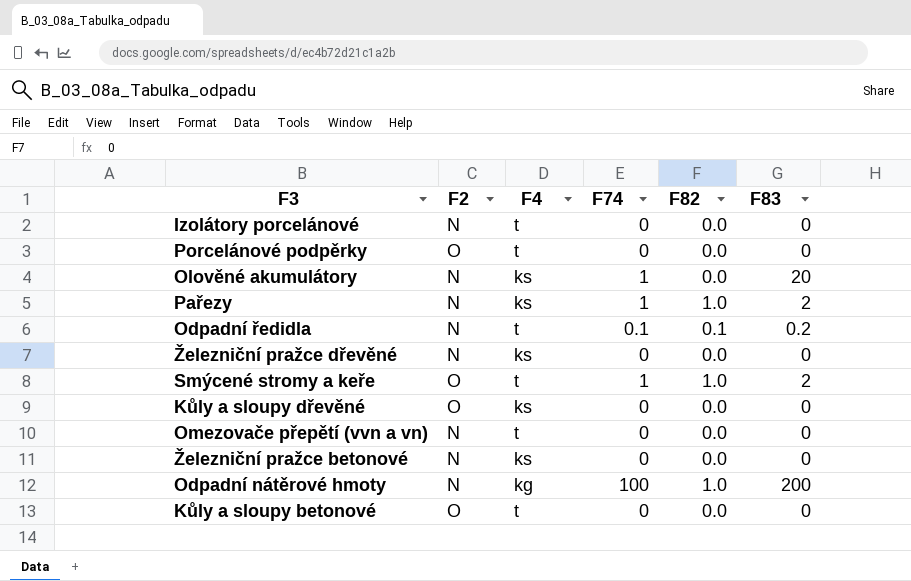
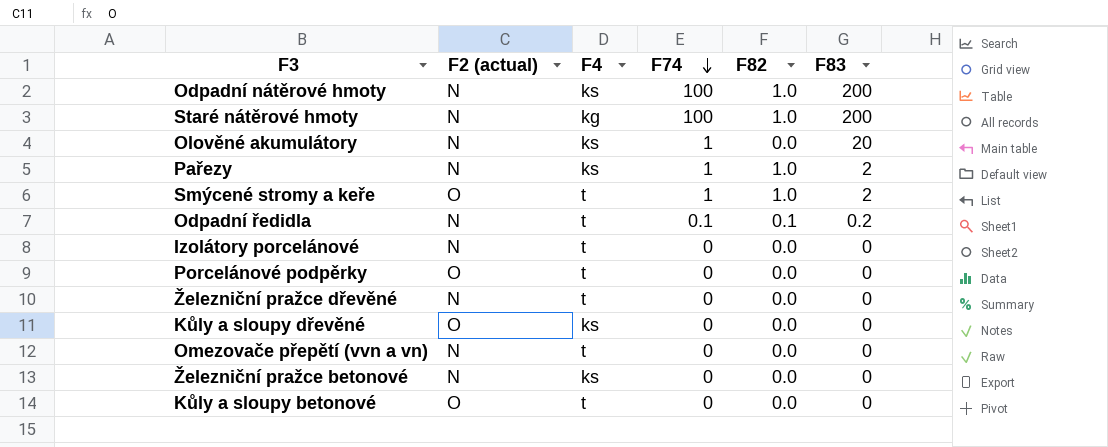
row order: none -> F74 descending
column name: F2 -> F2 (actual)
Odpadní nátěrové hmoty | F4: kg -> ks
row Staré nátěrové hmoty: none -> N | kg | 100 | 1.0 | 200
Železniční pražce dřevěné | F4: ks -> t

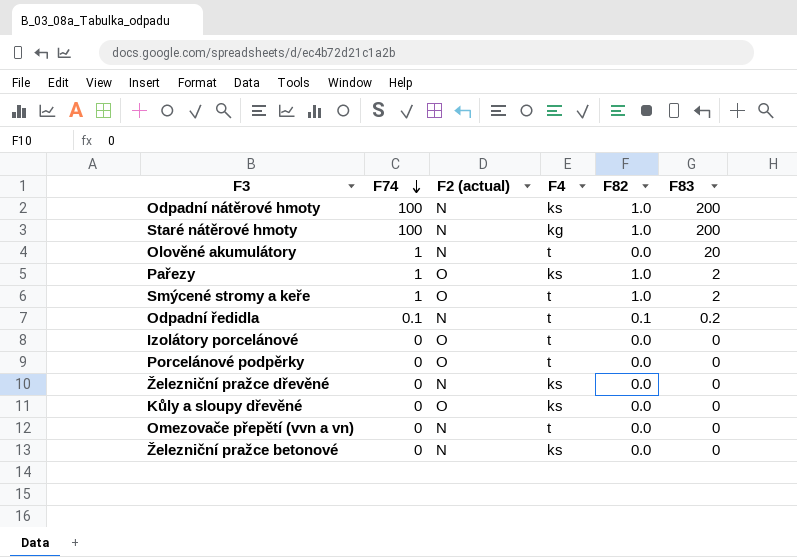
column F74 | position: 4 -> 2
row Kůly a sloupy betonové: O | t | 0 | 0.0 | 0 -> none
Olověné akumulátory | F4: ks -> t
Pařezy | F2 (actual): N -> O
Izolátory porcelánové | F2 (actual): N -> O
Železniční pražce dřevěné | F4: t -> ks

